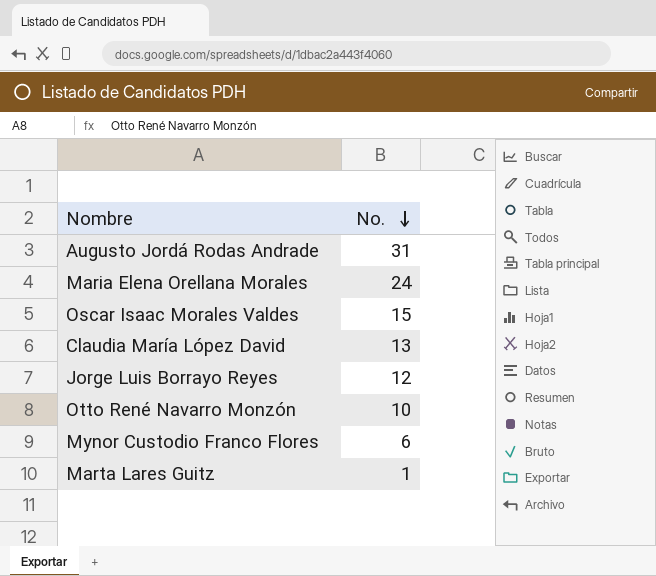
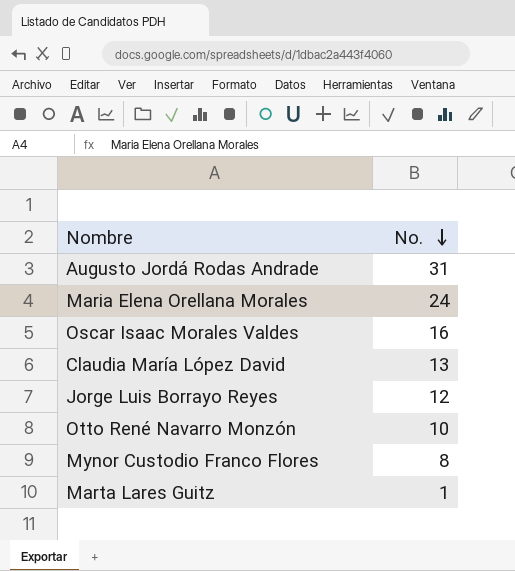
Oscar Isaac Morales Valdes | No.: 15 -> 16
Mynor Custodio Franco Flores | No.: 6 -> 8

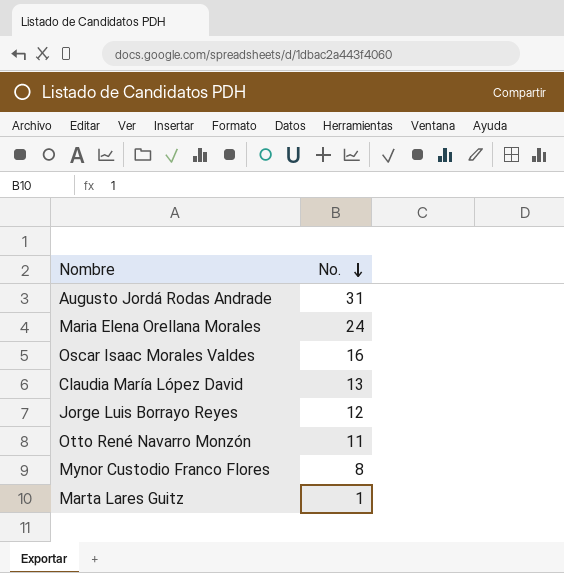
Otto René Navarro Monzón | No.: 10 -> 11

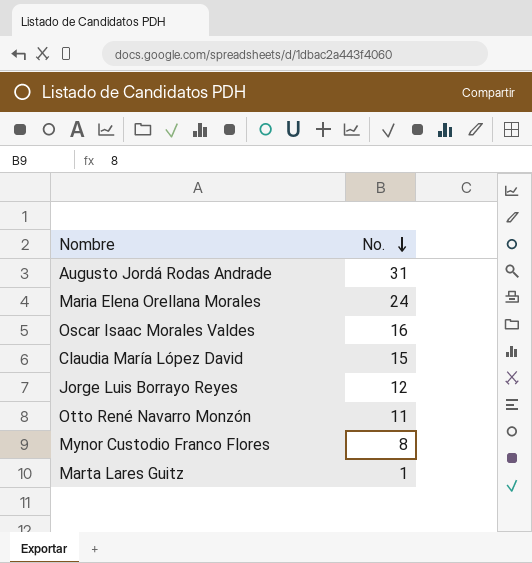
Claudia María López David | No.: 13 -> 15

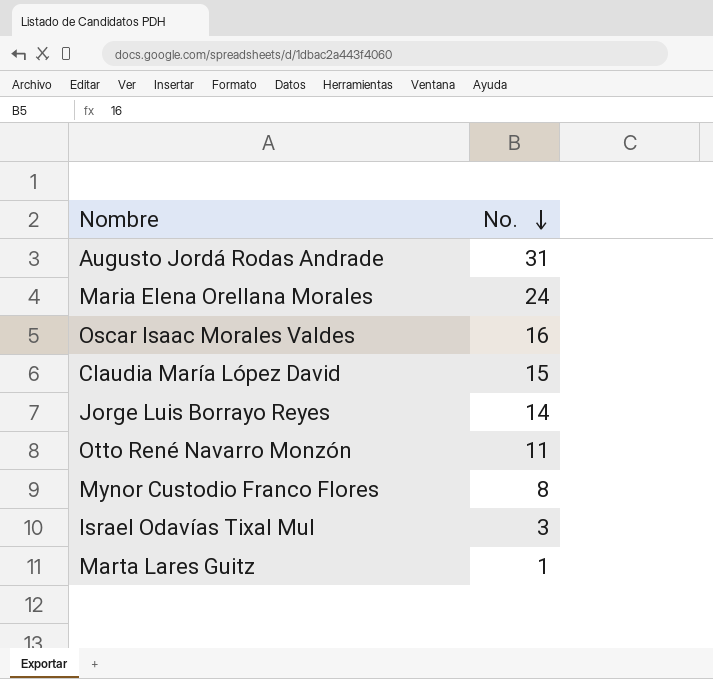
Jorge Luis Borrayo Reyes | No.: 12 -> 14
row Israel Odavías Tixal Mul: none -> 3

